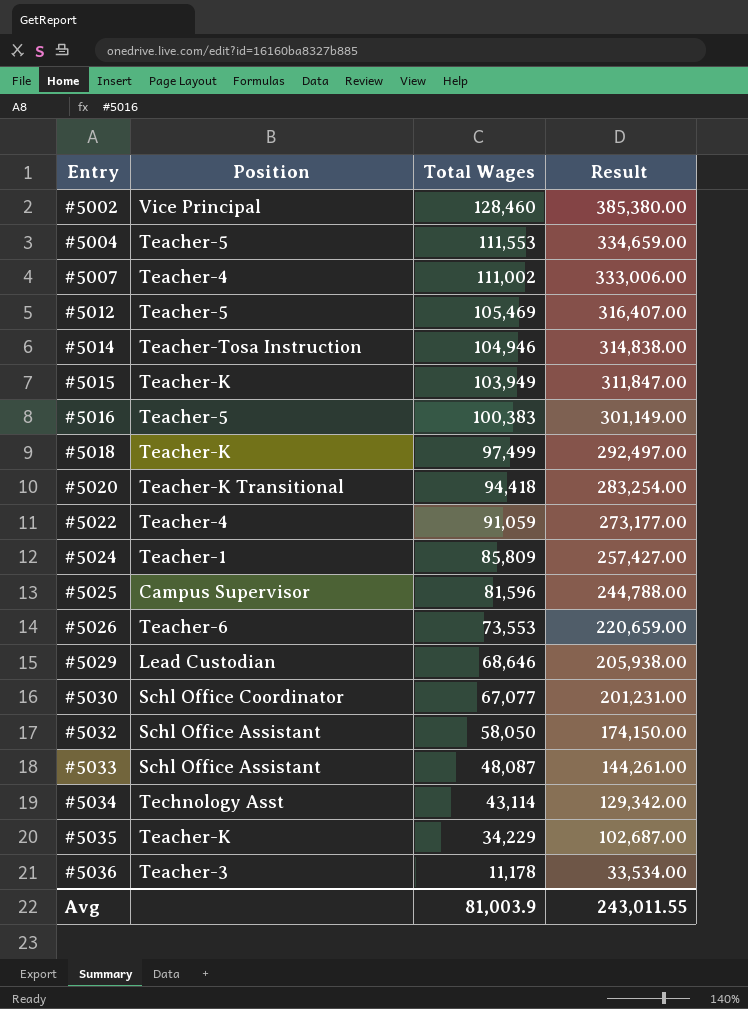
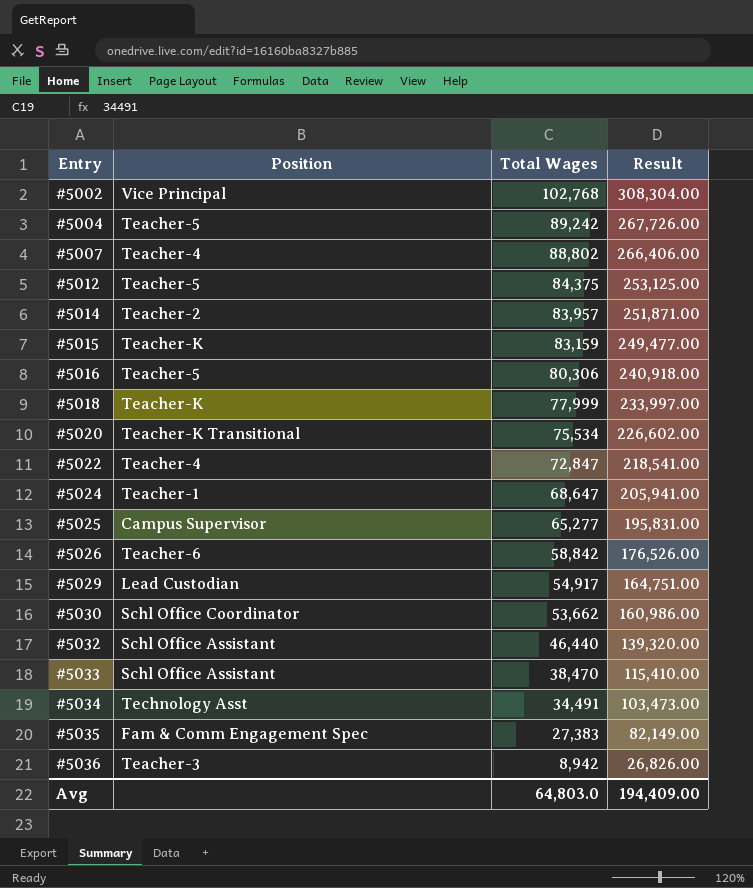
#5002 | Total Wages: 128,460 -> 102,768
#5002 | Result: 385,380.00 -> 308,304.00
#5004 | Total Wages: 111,553 -> 89,242
#5004 | Result: 334,659.00 -> 267,726.00
#5007 | Total Wages: 111,002 -> 88,802
#5007 | Result: 333,006.00 -> 266,406.00
#5012 | Total Wages: 105,469 -> 84,375
#5012 | Result: 316,407.00 -> 253,125.00
#5014 | Position: Teacher-Tosa Instruction -> Teacher-2
#5014 | Total Wages: 104,946 -> 83,957
#5014 | Result: 314,838.00 -> 251,871.00
#5015 | Total Wages: 103,949 -> 83,159
#5015 | Result: 311,847.00 -> 249,477.00
#5016 | Total Wages: 100,383 -> 80,306
#5016 | Result: 301,149.00 -> 240,918.00
#5018 | Total Wages: 97,499 -> 77,999
#5018 | Result: 292,497.00 -> 233,997.00
#5020 | Total Wages: 94,418 -> 75,534
#5020 | Result: 283,254.00 -> 226,602.00
#5022 | Total Wages: 91,059 -> 72,847
#5022 | Result: 273,177.00 -> 218,541.00
#5024 | Total Wages: 85,809 -> 68,647
#5024 | Result: 257,427.00 -> 205,941.00
#5025 | Total Wages: 81,596 -> 65,277
#5025 | Result: 244,788.00 -> 195,831.00
#5026 | Total Wages: 73,553 -> 58,842
#5026 | Result: 220,659.00 -> 176,526.00
#5029 | Total Wages: 68,646 -> 54,917
#5029 | Result: 205,938.00 -> 164,751.00
#5030 | Total Wages: 67,077 -> 53,662
#5030 | Result: 201,231.00 -> 160,986.00
#5032 | Total Wages: 58,050 -> 46,440
#5032 | Result: 174,150.00 -> 139,320.00
#5033 | Total Wages: 48,087 -> 38,470
#5033 | Result: 144,261.00 -> 115,410.00
#5034 | Total Wages: 43,114 -> 34,491
#5034 | Result: 129,342.00 -> 103,473.00
#5035 | Position: Teacher-K -> Fam & Comm Engagement Spec
#5035 | Total Wages: 34,229 -> 27,383
#5035 | Result: 102,687.00 -> 82,149.00
#5036 | Total Wages: 11,178 -> 8,942
#5036 | Result: 33,534.00 -> 26,826.00
Avg | Total Wages: 81,003.9 -> 64,803.0
Avg | Result: 243,011.55 -> 194,409.00

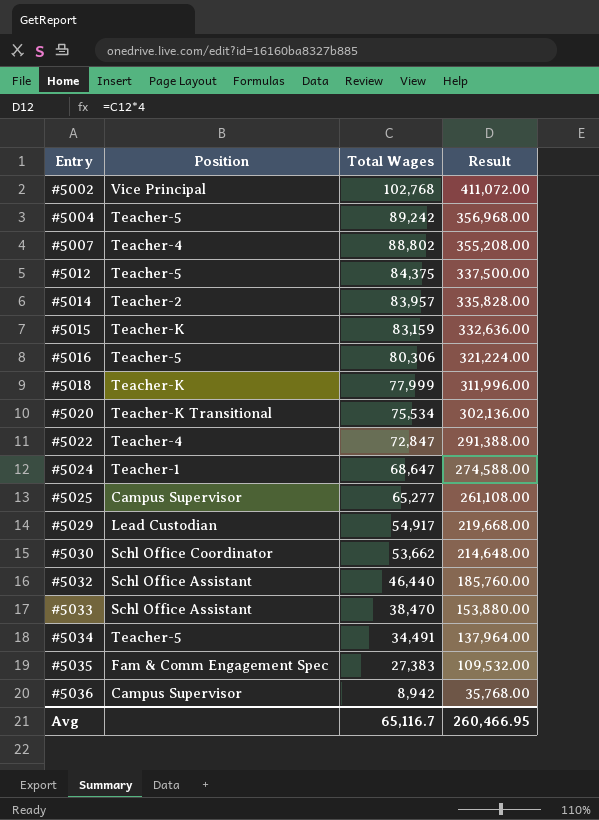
column Result | formula: [Total Wages] * 3 -> [Total Wages] * 4
row #5026: Teacher-6 | 58,842 | 176,526.00 -> none
#5034 | Position: Technology Asst -> Teacher-5
#5036 | Position: Teacher-3 -> Campus Supervisor
Avg | Total Wages: 64,803.0 -> 65,116.7
Avg | Result: 194,409.00 -> 260,466.95

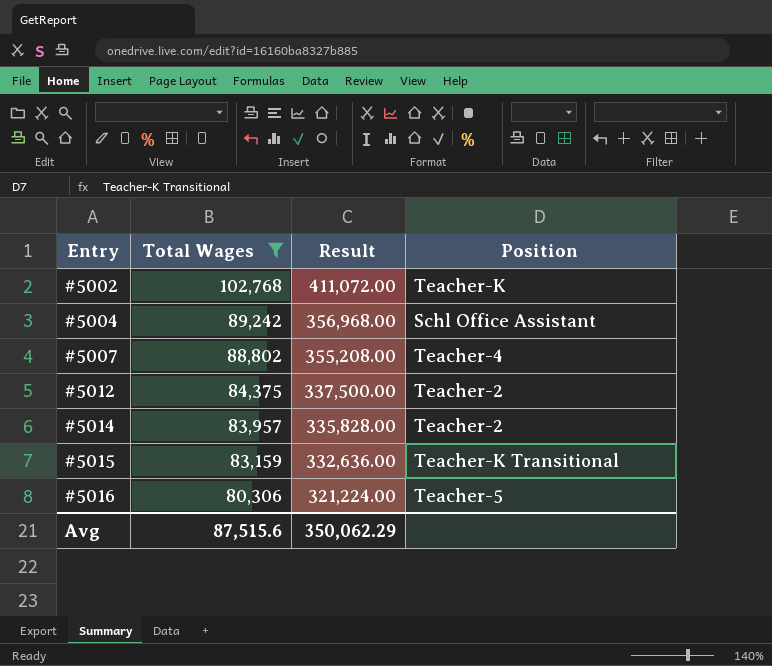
filter: none -> Total Wages >= 80,306
column Position | position: 2 -> 4
#5002 | Position: Vice Principal -> Teacher-K
#5004 | Position: Teacher-5 -> Schl Office Assistant
#5012 | Position: Teacher-5 -> Teacher-2
#5015 | Position: Teacher-K -> Teacher-K Transitional
Avg | Total Wages: 65,116.7 -> 87,515.6
Avg | Result: 260,466.95 -> 350,062.29

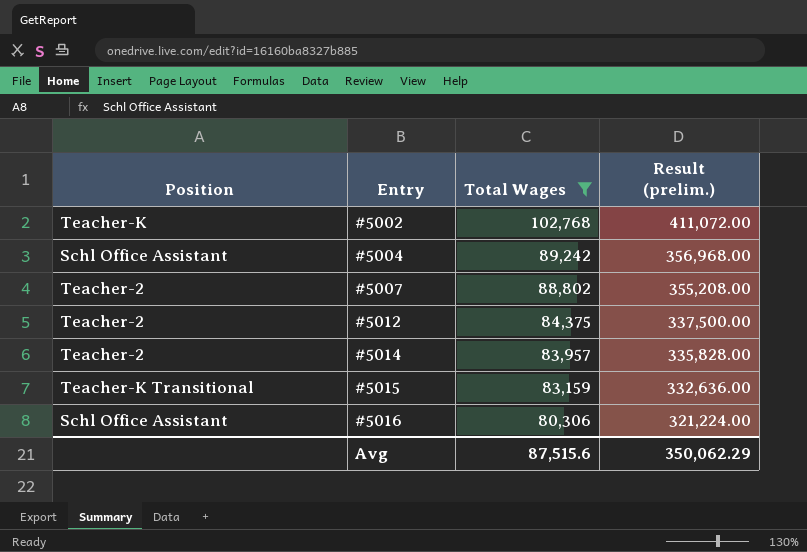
column Position | position: 4 -> 1
column name: Result -> Result (prelim.)
#5007 | Position: Teacher-4 -> Teacher-2
#5016 | Position: Teacher-5 -> Schl Office Assistant

